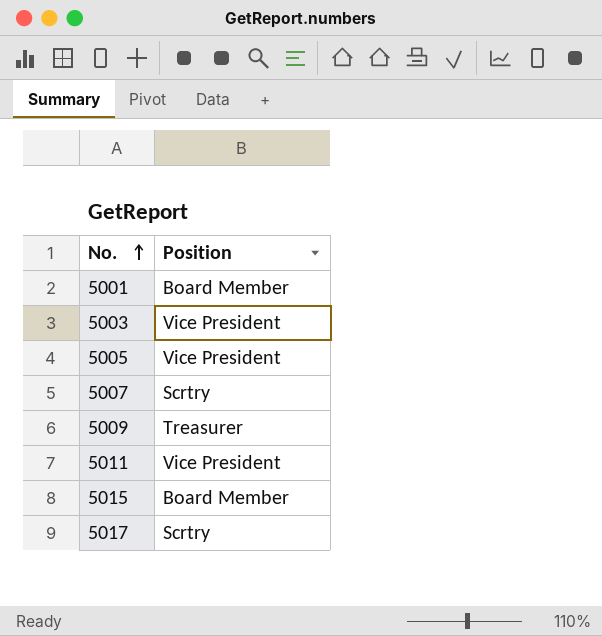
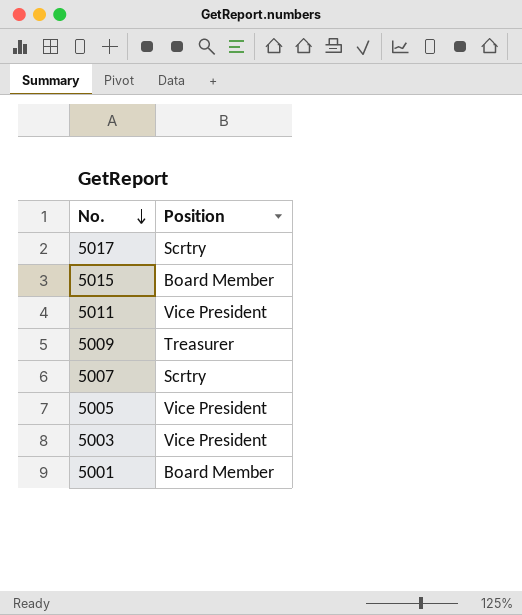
row order: No. ascending -> No. descending

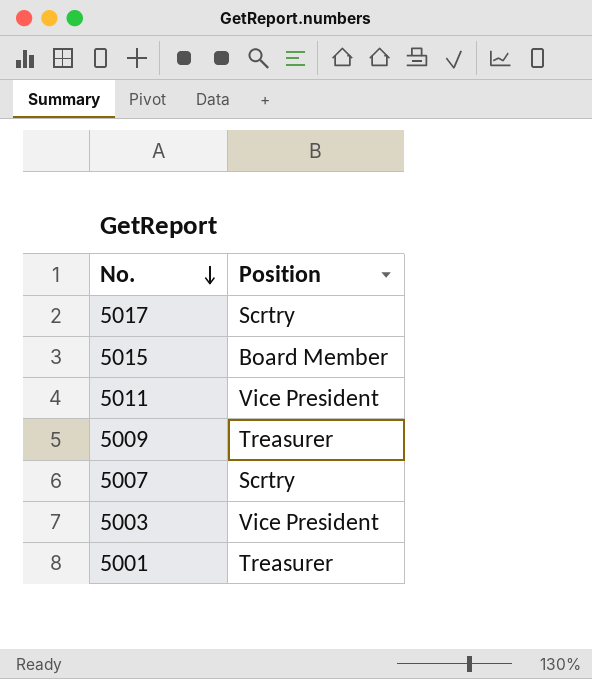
row 5005: Vice President -> none
5001 | Position: Board Member -> Treasurer

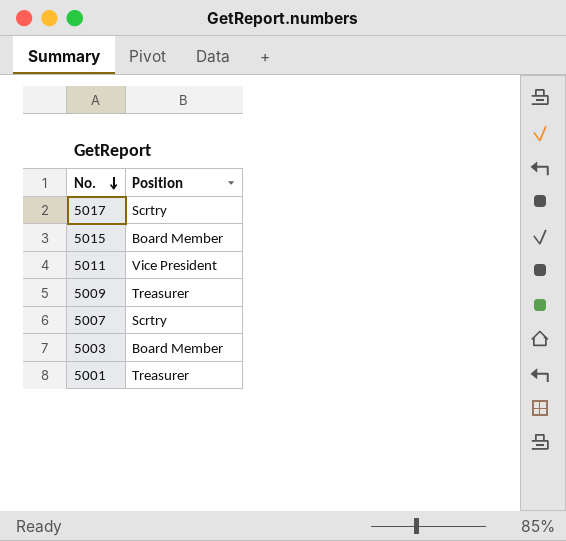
5003 | Position: Vice President -> Board Member

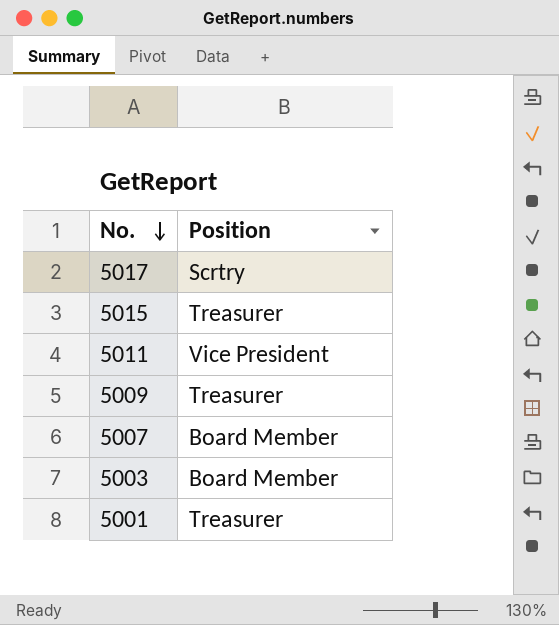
5015 | Position: Board Member -> Treasurer
5007 | Position: Scrtry -> Board Member

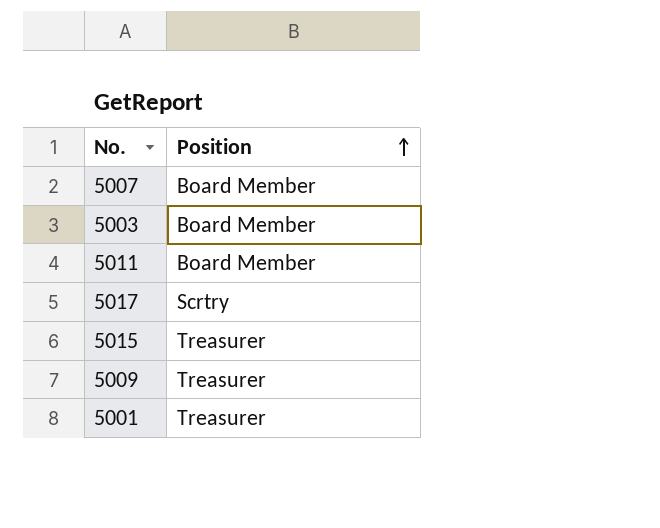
row order: No. descending -> Position ascending
5011 | Position: Vice President -> Board Member

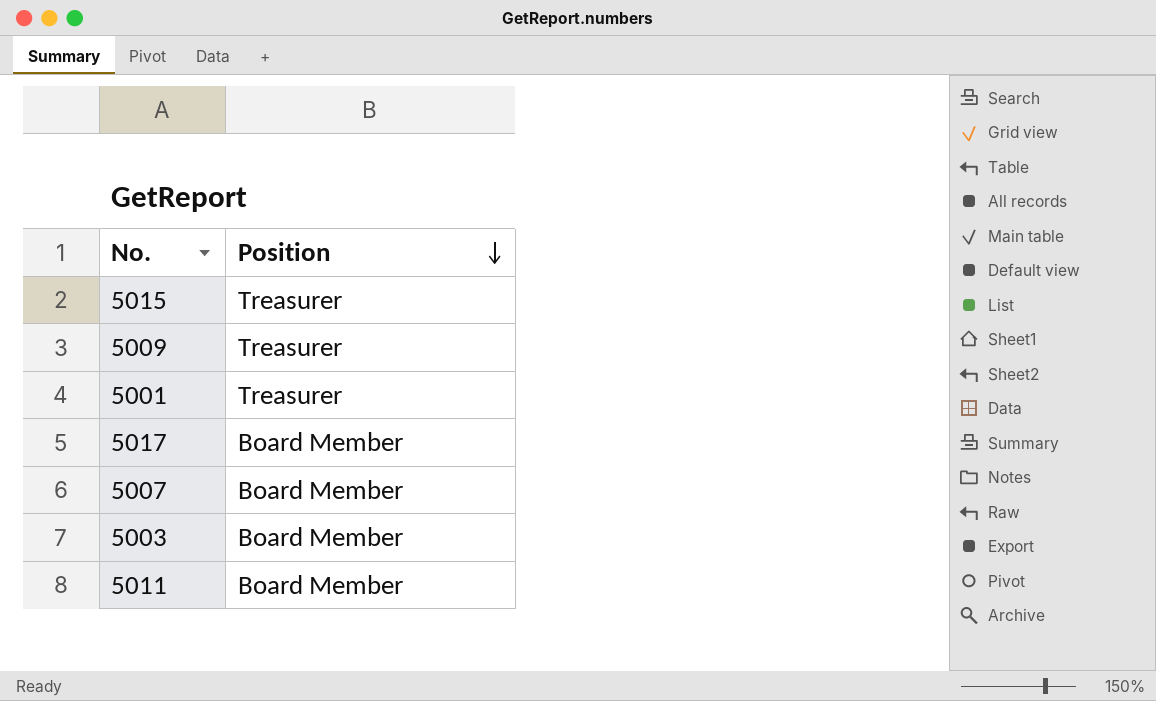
row order: Position ascending -> Position descending
5017 | Position: Scrtry -> Board Member

